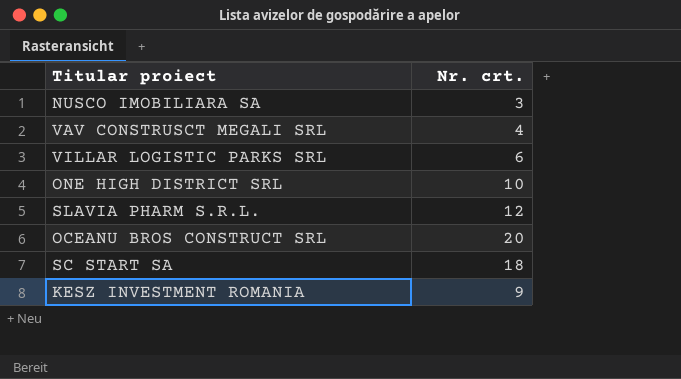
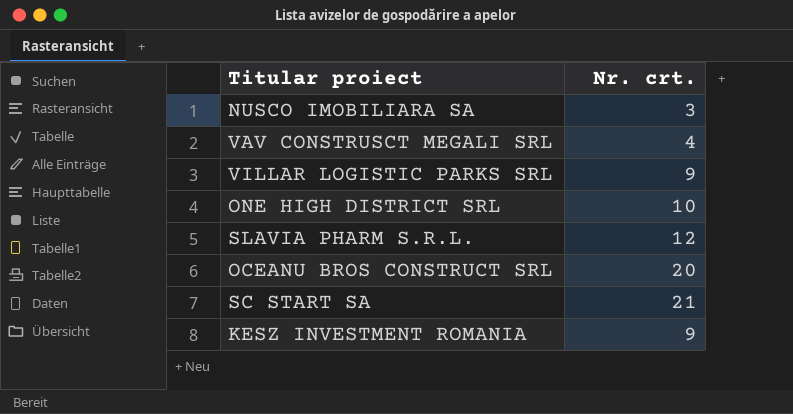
VILLAR LOGISTIC PARKS SRL | Nr. crt.: 6 -> 9
SC START SA | Nr. crt.: 18 -> 21

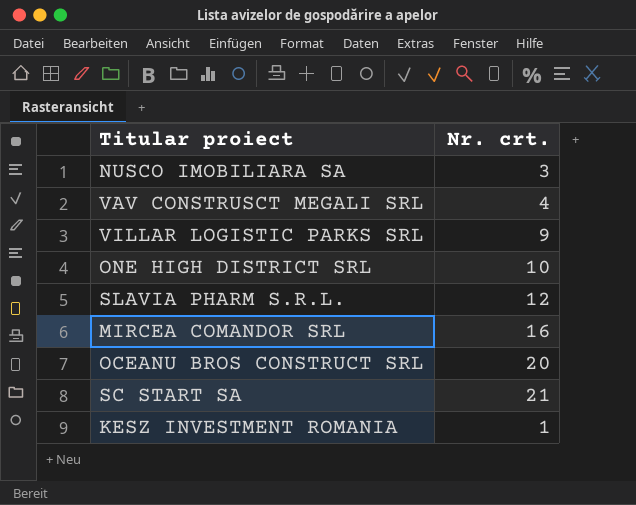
row MIRCEA COMANDOR SRL: none -> 16
KESZ INVESTMENT ROMANIA | Nr. crt.: 9 -> 1

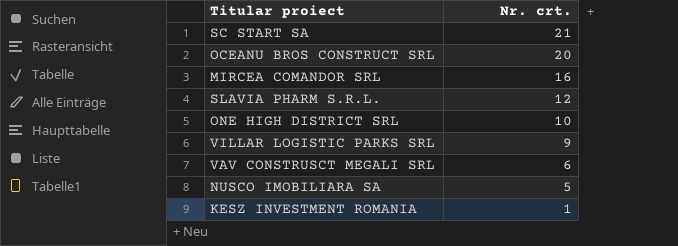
row order: none -> Nr. crt. descending
VAV CONSTRUSCT MEGALI SRL | Nr. crt.: 4 -> 6
NUSCO IMOBILIARA SA | Nr. crt.: 3 -> 5

